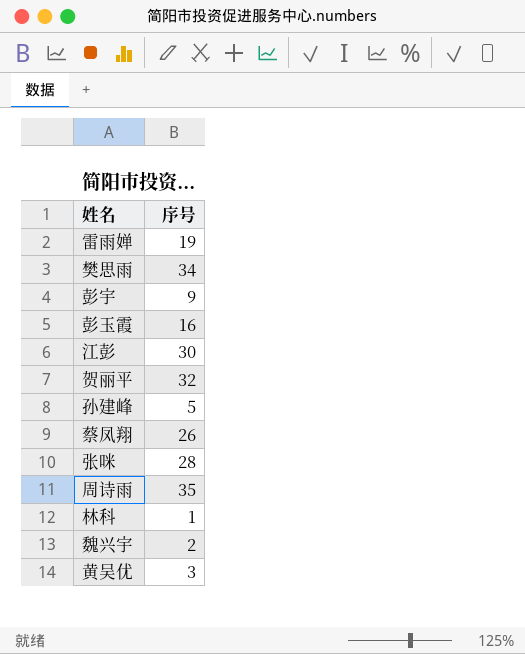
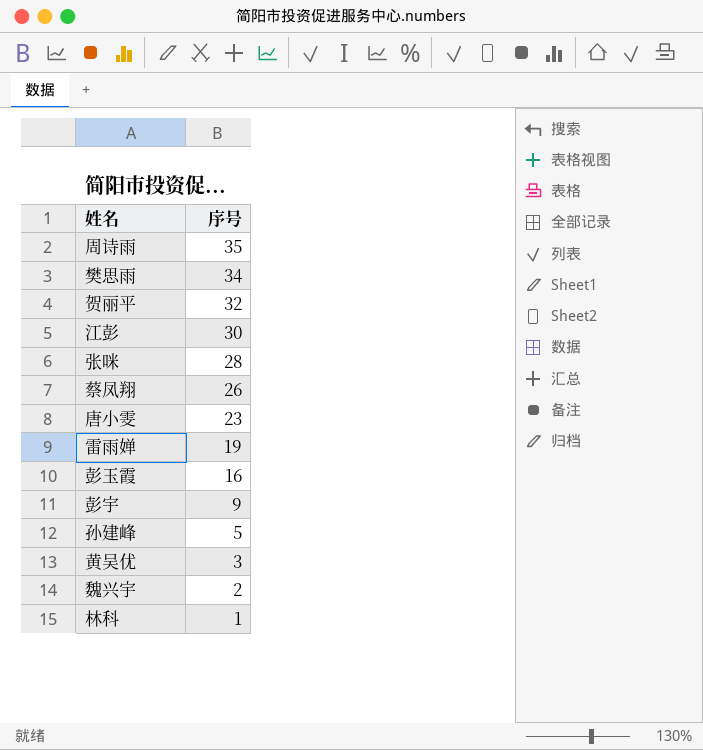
row order: none -> 序号 descending
row 唐小雯: none -> 23

